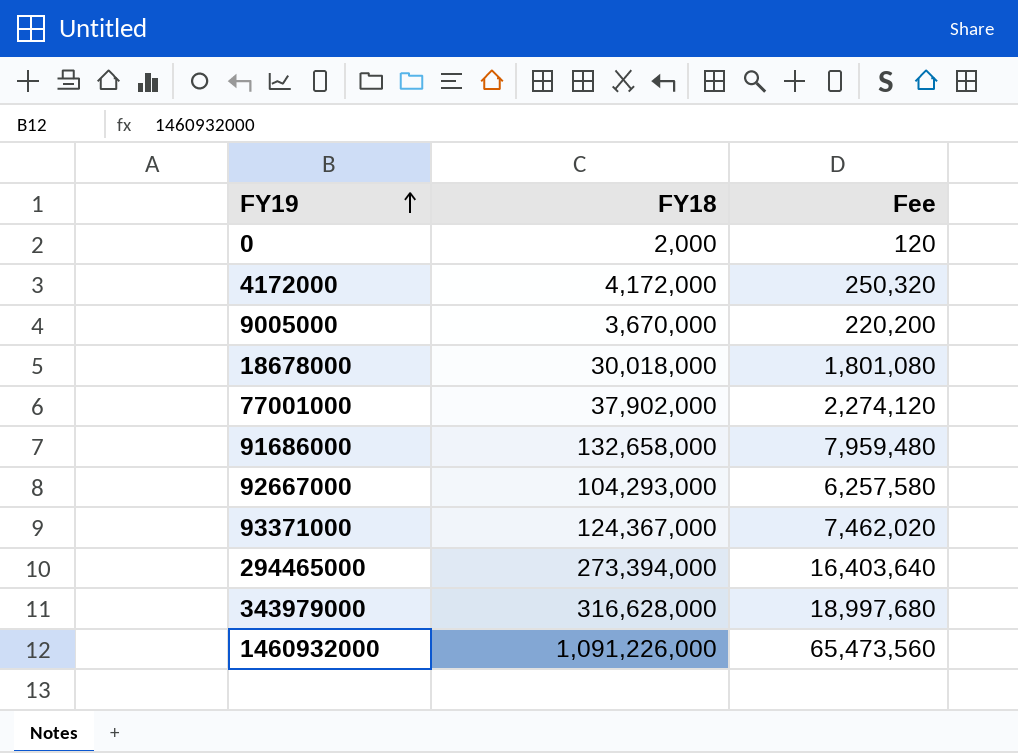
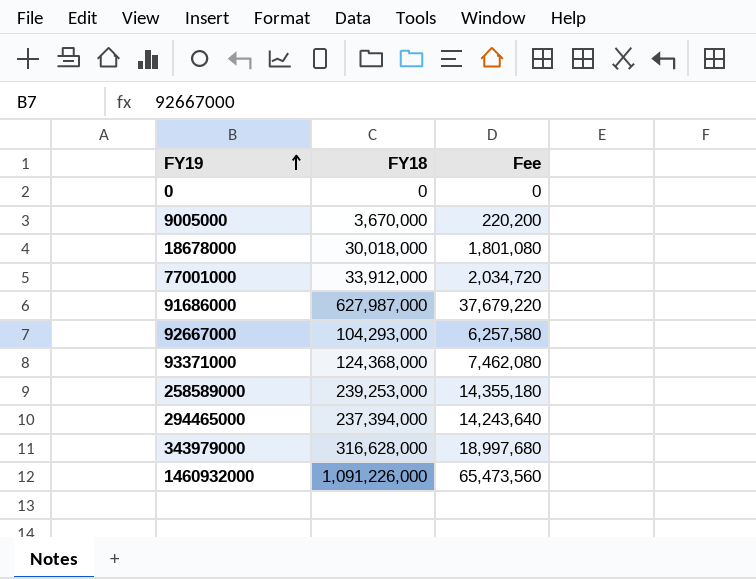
row 4172000: 4,172,000 | 250,320 -> none
0 | FY18: 2,000 -> 0
0 | Fee: 120 -> 0
77001000 | FY18: 37,902,000 -> 33,912,000
77001000 | Fee: 2,274,120 -> 2,034,720
91686000 | FY18: 132,658,000 -> 627,987,000
91686000 | Fee: 7,959,480 -> 37,679,220
93371000 | FY18: 124,367,000 -> 124,368,000
93371000 | Fee: 7,462,020 -> 7,462,080
row 258589000: none -> 239,253,000 | 14,355,180
294465000 | FY18: 273,394,000 -> 237,394,000
294465000 | Fee: 16,403,640 -> 14,243,640

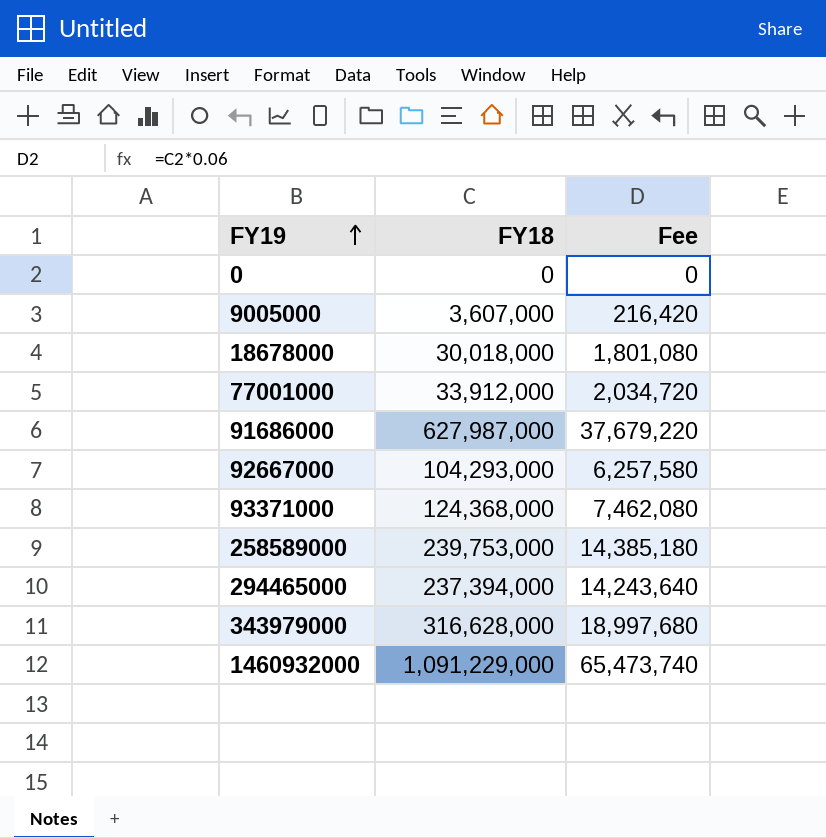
9005000 | FY18: 3,670,000 -> 3,607,000
9005000 | Fee: 220,200 -> 216,420
258589000 | FY18: 239,253,000 -> 239,753,000
258589000 | Fee: 14,355,180 -> 14,385,180
1460932000 | FY18: 1,091,226,000 -> 1,091,229,000
1460932000 | Fee: 65,473,560 -> 65,473,740

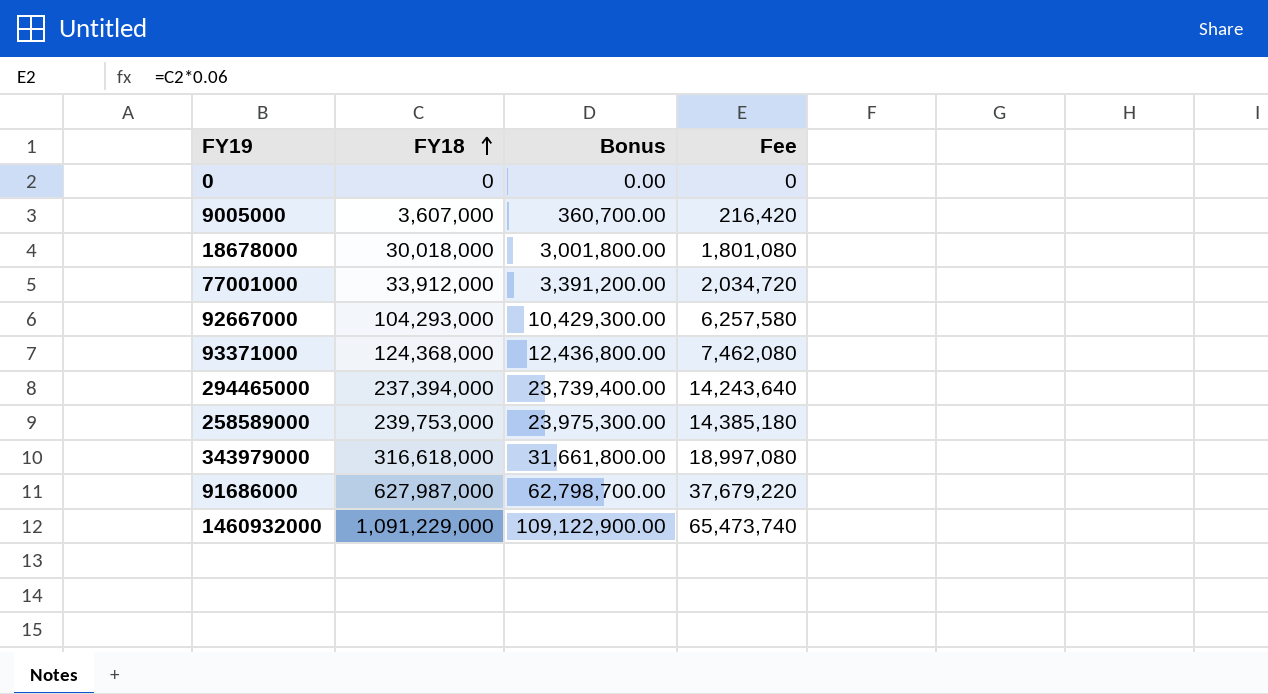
row order: FY19 ascending -> FY18 ascending
column Bonus | formula: none -> [FY18] * 0.1
343979000 | FY18: 316,628,000 -> 316,618,000
343979000 | Fee: 18,997,680 -> 18,997,080

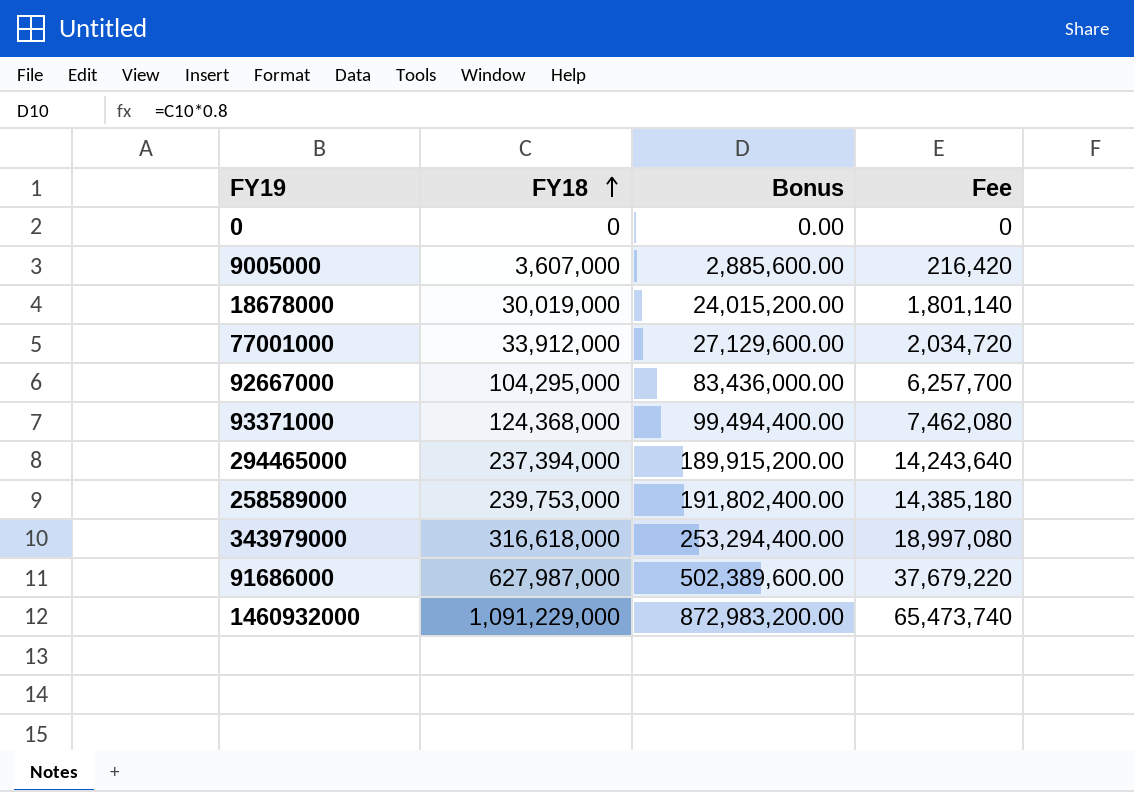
column Bonus | formula: [FY18] * 0.1 -> [FY18] * 0.8
18678000 | FY18: 30,018,000 -> 30,019,000
18678000 | Fee: 1,801,080 -> 1,801,140
92667000 | FY18: 104,293,000 -> 104,295,000
92667000 | Fee: 6,257,580 -> 6,257,700

